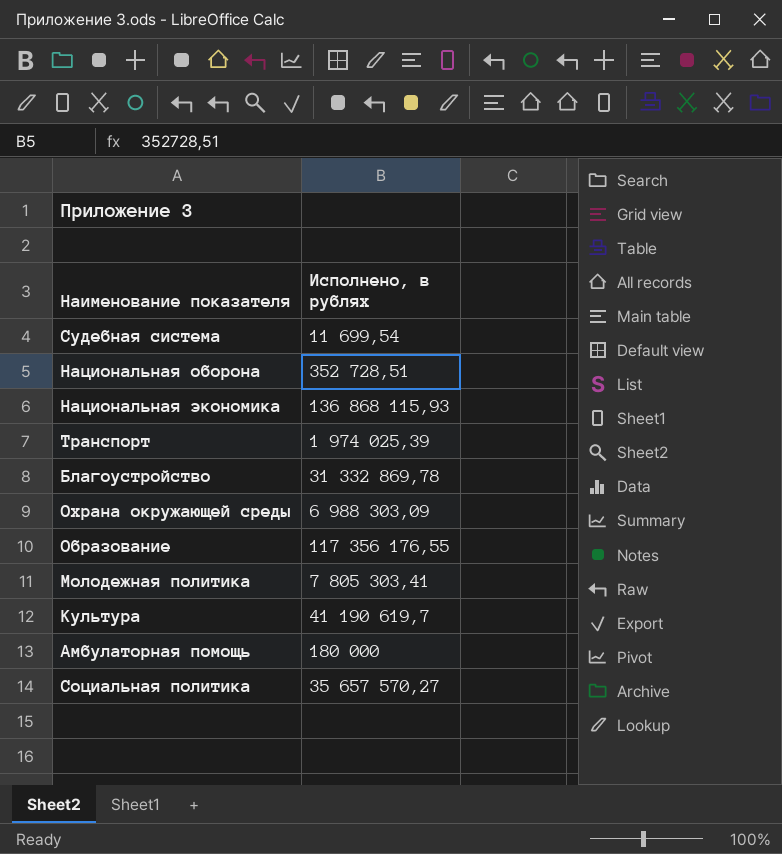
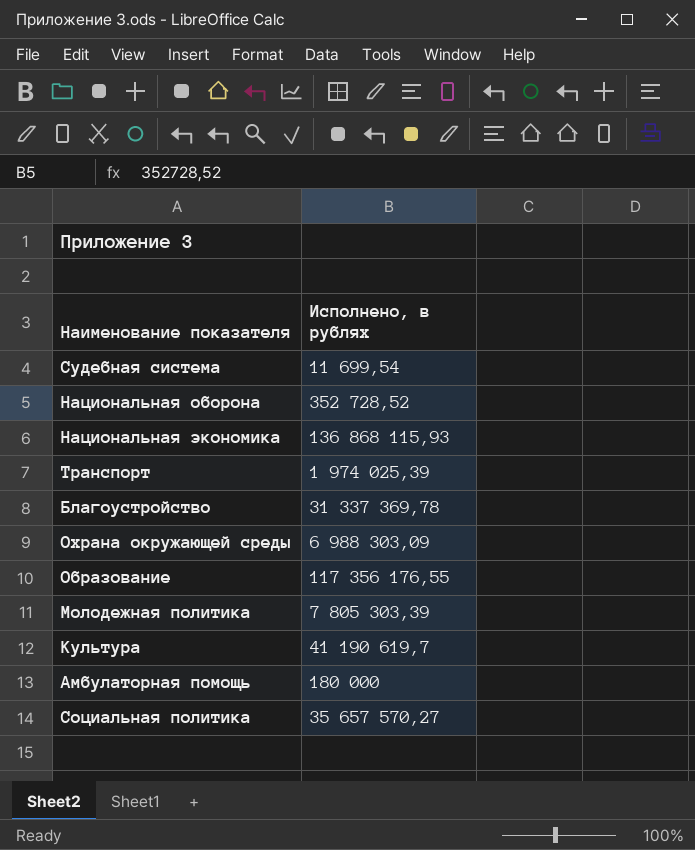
Национальная оборона | Исполнено, в рублях: 352 728,51 -> 352 728,52
Благоустройство | Исполнено, в рублях: 31 332 869,78 -> 31 337 369,78
Молодежная политика | Исполнено, в рублях: 7 805 303,41 -> 7 805 303,39

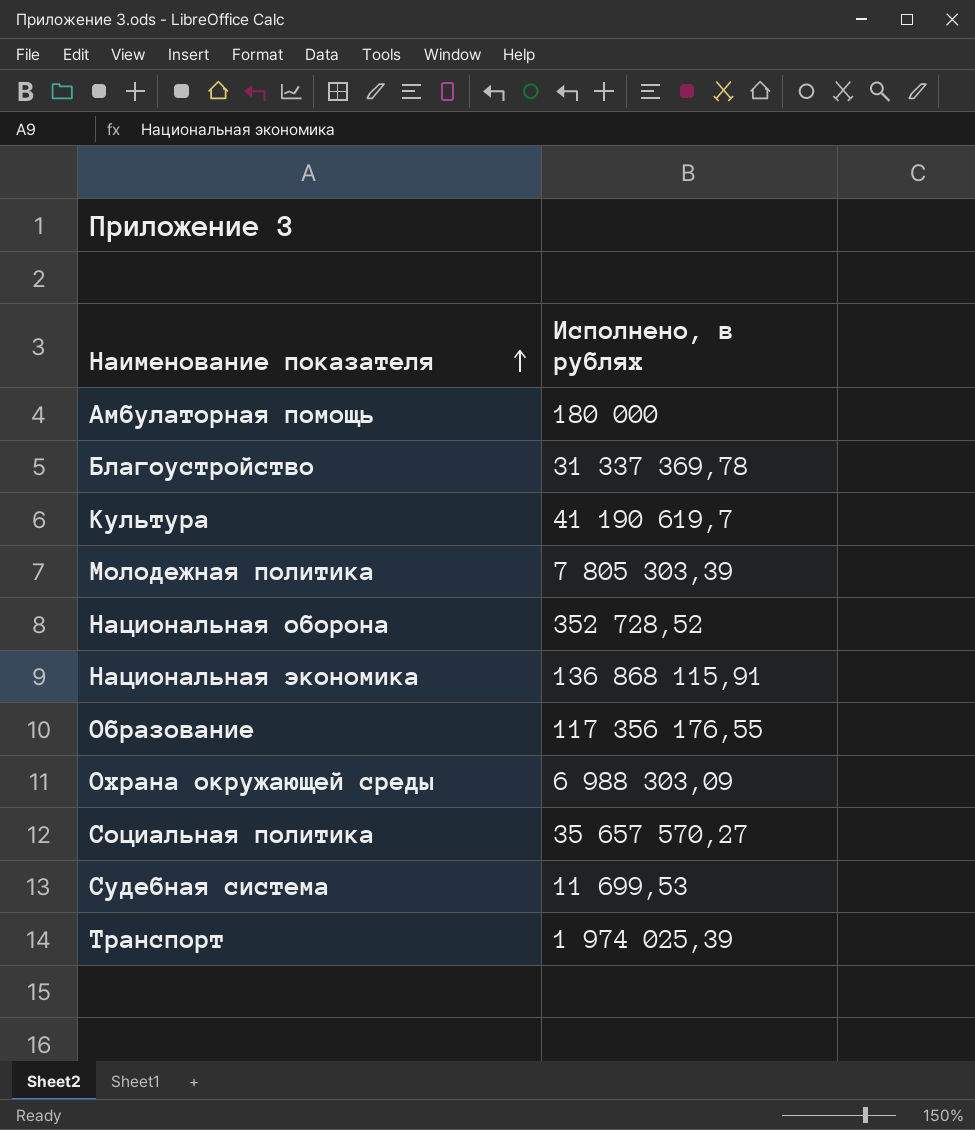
row order: none -> Наименование показателя ascending
Национальная экономика | Исполнено, в рублях: 136 868 115,93 -> 136 868 115,91
Судебная система | Исполнено, в рублях: 11 699,54 -> 11 699,53

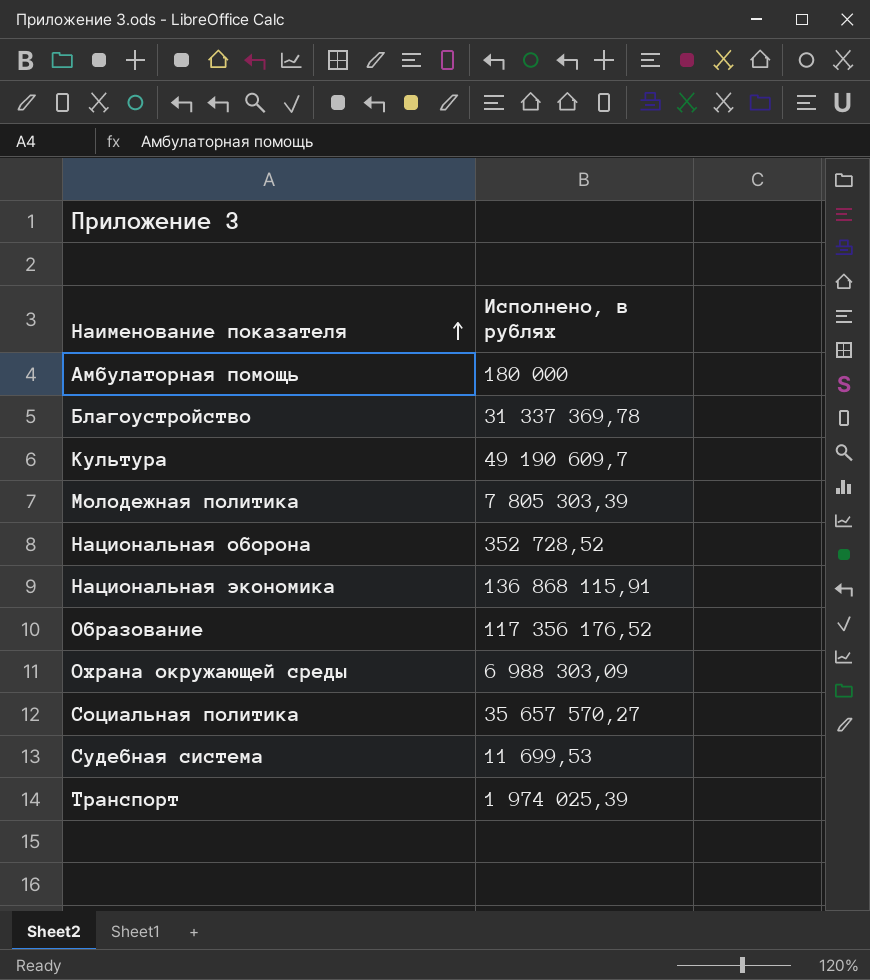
Культура | Исполнено, в рублях: 41 190 619,7 -> 49 190 609,7
Образование | Исполнено, в рублях: 117 356 176,55 -> 117 356 176,52

